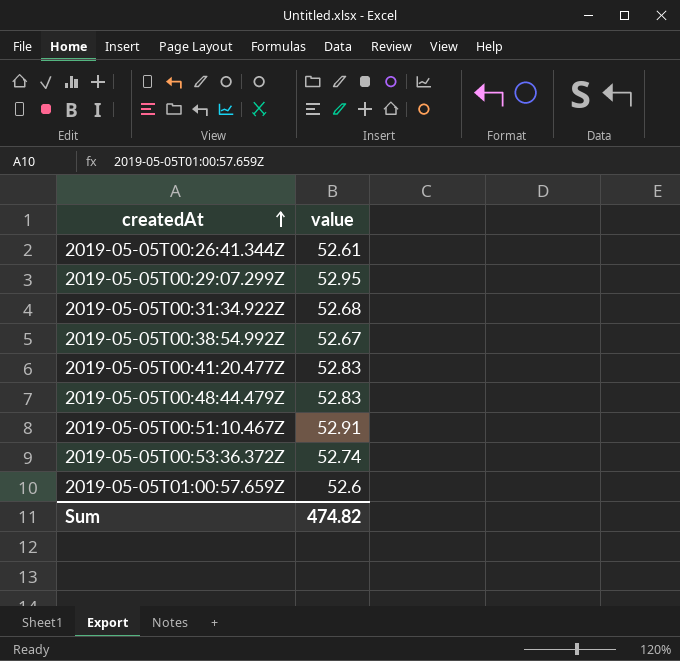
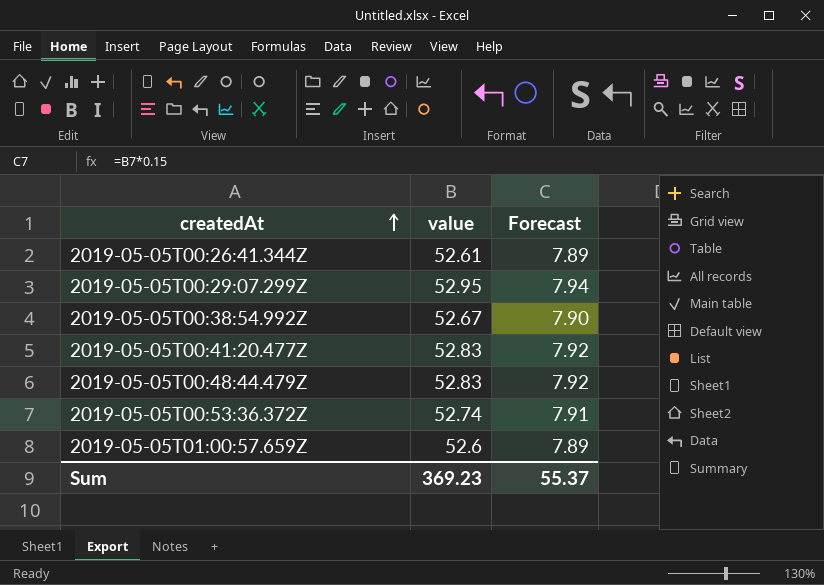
column Forecast | formula: none -> [value] * 0.15
row 2019-05-05T00:31:34.922Z: 52.68 -> none
row 2019-05-05T00:51:10.467Z: 52.91 -> none
Sum | value: 474.82 -> 369.23

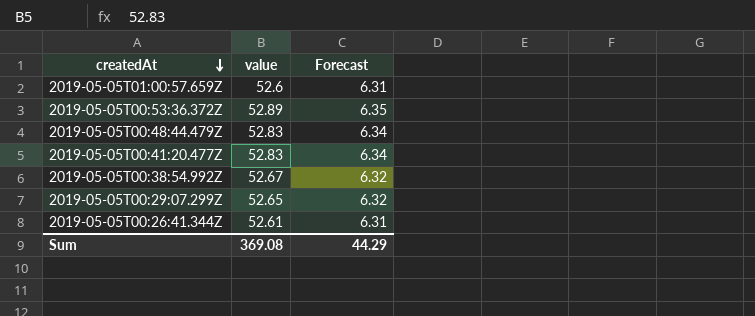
row order: createdAt ascending -> createdAt descending
column Forecast | formula: [value] * 0.15 -> [value] * 0.12
2019-05-05T00:53:36.372Z | value: 52.74 -> 52.89
2019-05-05T00:29:07.299Z | value: 52.95 -> 52.65
Sum | value: 369.23 -> 369.08
Sum | Forecast: 55.37 -> 44.29

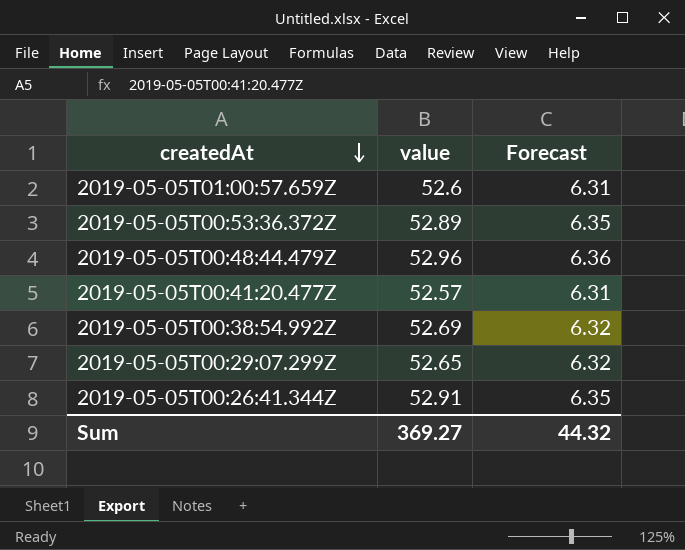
2019-05-05T00:48:44.479Z | value: 52.83 -> 52.96
2019-05-05T00:48:44.479Z | Forecast: 6.34 -> 6.36
2019-05-05T00:41:20.477Z | value: 52.83 -> 52.57
2019-05-05T00:41:20.477Z | Forecast: 6.34 -> 6.31
2019-05-05T00:38:54.992Z | value: 52.67 -> 52.69
2019-05-05T00:26:41.344Z | value: 52.61 -> 52.91
2019-05-05T00:26:41.344Z | Forecast: 6.31 -> 6.35
Sum | value: 369.08 -> 369.27
Sum | Forecast: 44.29 -> 44.32

